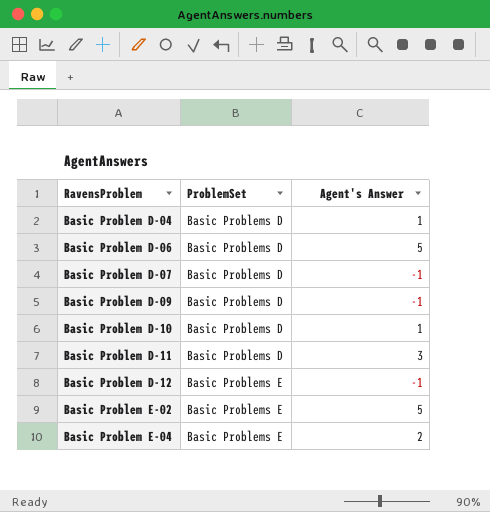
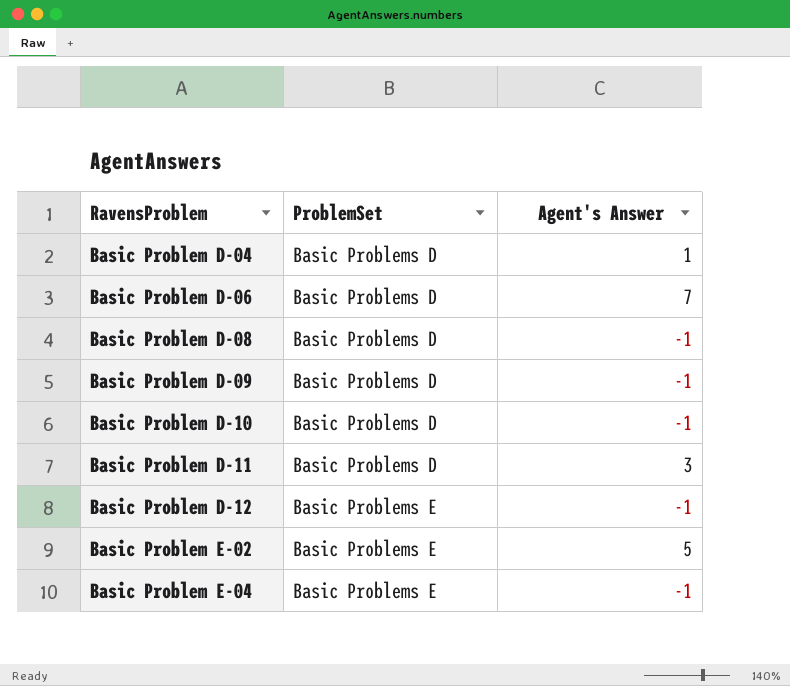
row Basic Problem D-07: Basic Problems D | -1 -> none
Basic Problem D-06 | Agent's Answer: 5 -> 7
row Basic Problem D-08: none -> Basic Problems D | -1
Basic Problem D-10 | Agent's Answer: 1 -> -1
Basic Problem E-04 | Agent's Answer: 2 -> -1

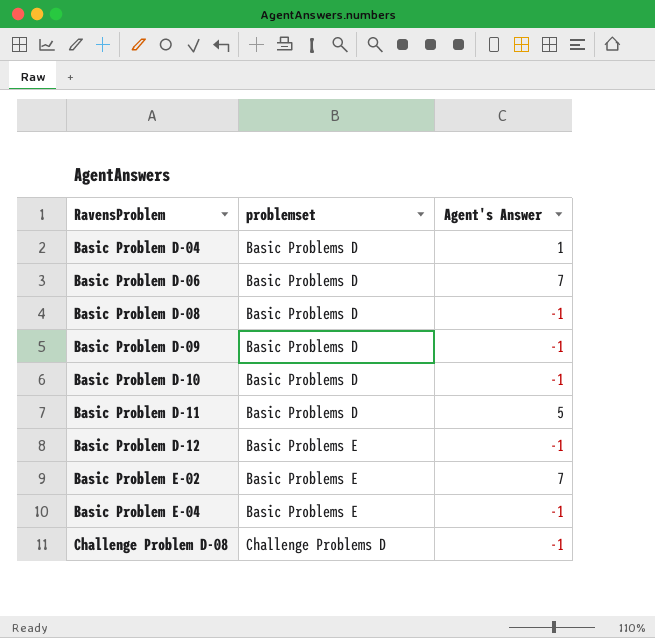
column name: ProblemSet -> problemset
Basic Problem D-11 | Agent's Answer: 3 -> 5
Basic Problem E-02 | Agent's Answer: 5 -> 7
row Challenge Problem D-08: none -> Challenge Problems D | -1

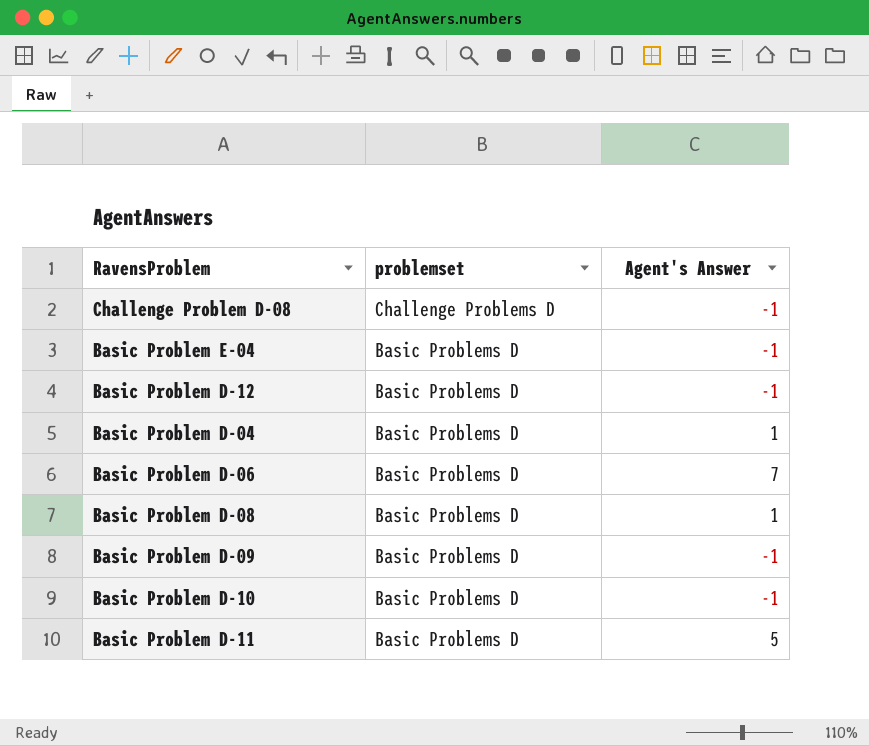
row order: RavensProblem ascending -> problemset descending
row Basic Problem E-02: Basic Problems E | 7 -> none
Basic Problem E-04 | problemset: Basic Problems E -> Basic Problems D
Basic Problem D-12 | problemset: Basic Problems E -> Basic Problems D
Basic Problem D-08 | Agent's Answer: -1 -> 1

